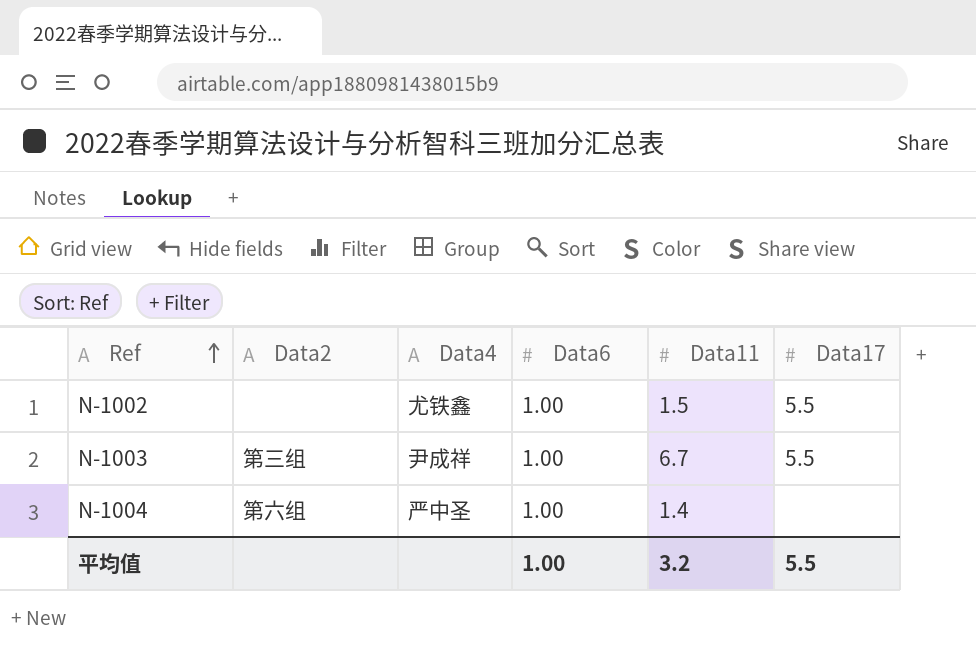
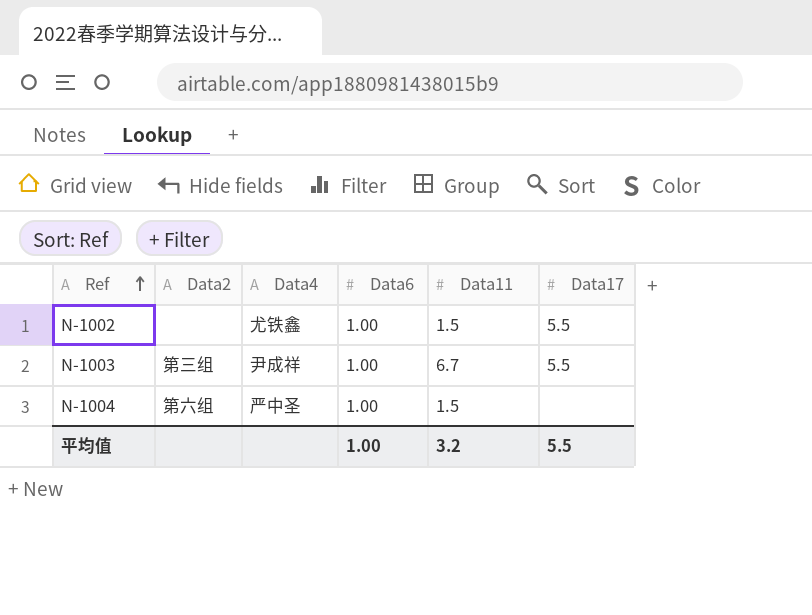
N-1004 | Data11: 1.4 -> 1.5

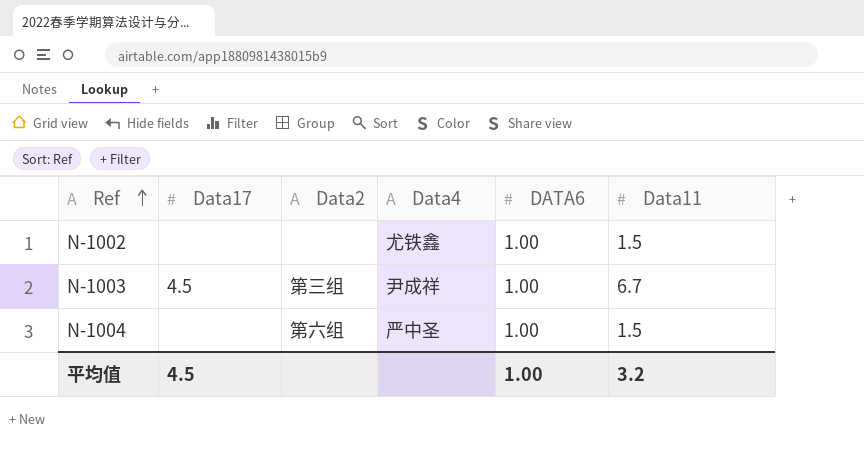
column Data17 | position: 6 -> 2
column name: Data6 -> DATA6
N-1002 | Data17: 5.5 -> none
N-1003 | Data17: 5.5 -> 4.5
平均值 | Data17: 5.5 -> 4.5

